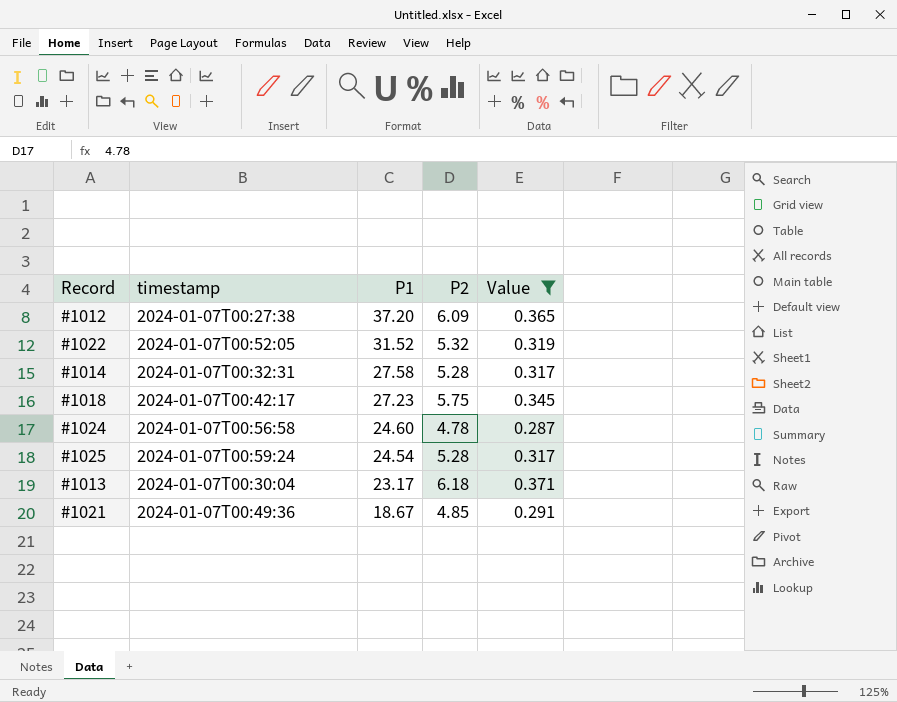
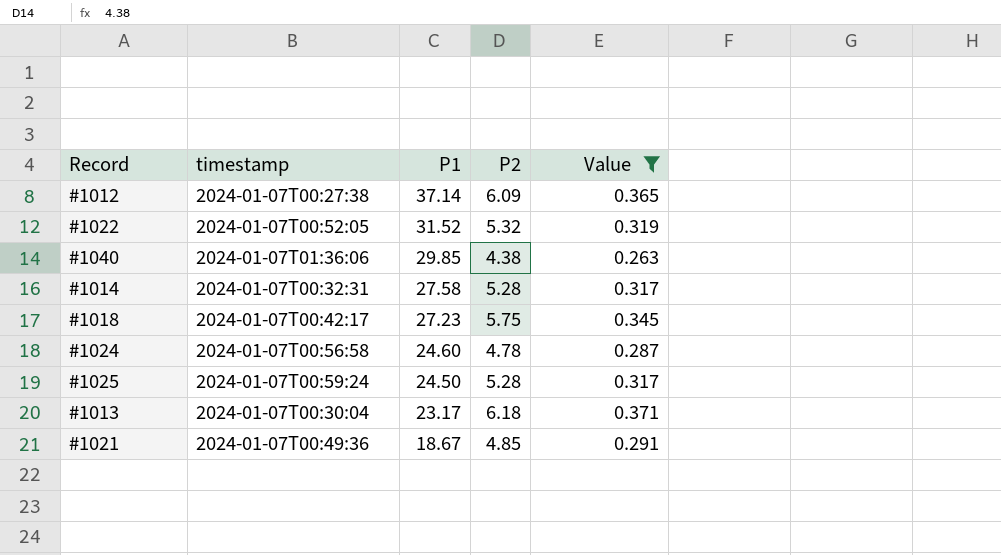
#1012 | P1: 37.20 -> 37.14
row #1040: none -> 2024-01-07T01:36:06 | 29.85 | 4.38 | 0.263
#1025 | P1: 24.54 -> 24.50

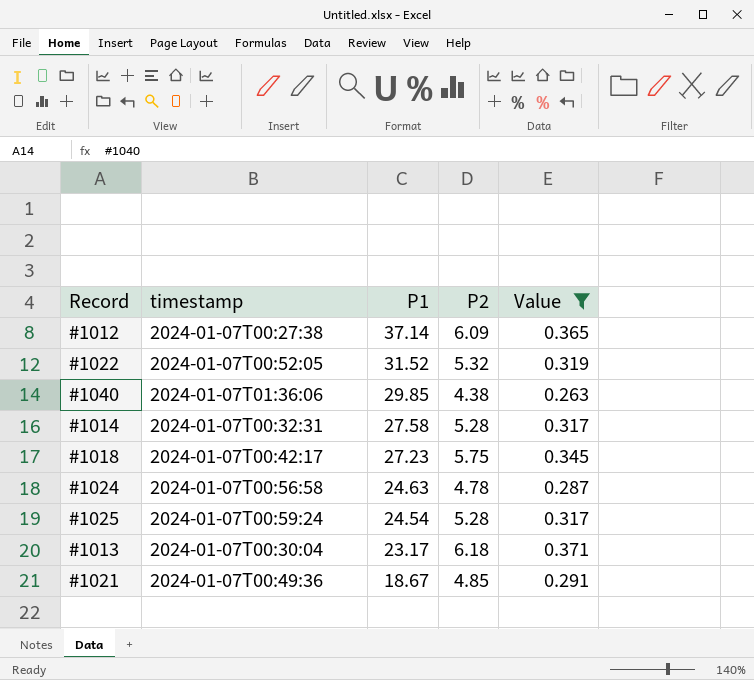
#1024 | P1: 24.60 -> 24.63
#1025 | P1: 24.50 -> 24.54

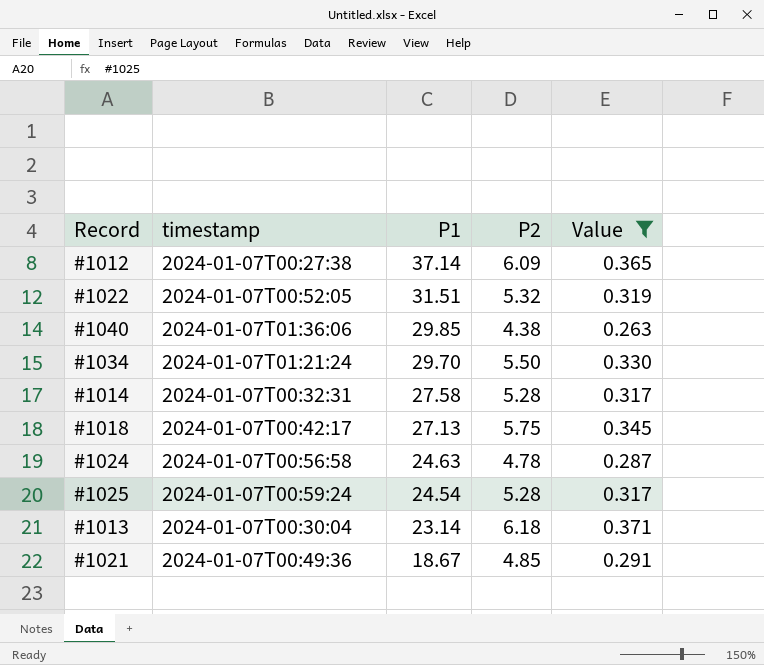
#1022 | P1: 31.52 -> 31.51
row #1034: none -> 2024-01-07T01:21:24 | 29.70 | 5.50 | 0.330
#1018 | P1: 27.23 -> 27.13
#1013 | P1: 23.17 -> 23.14

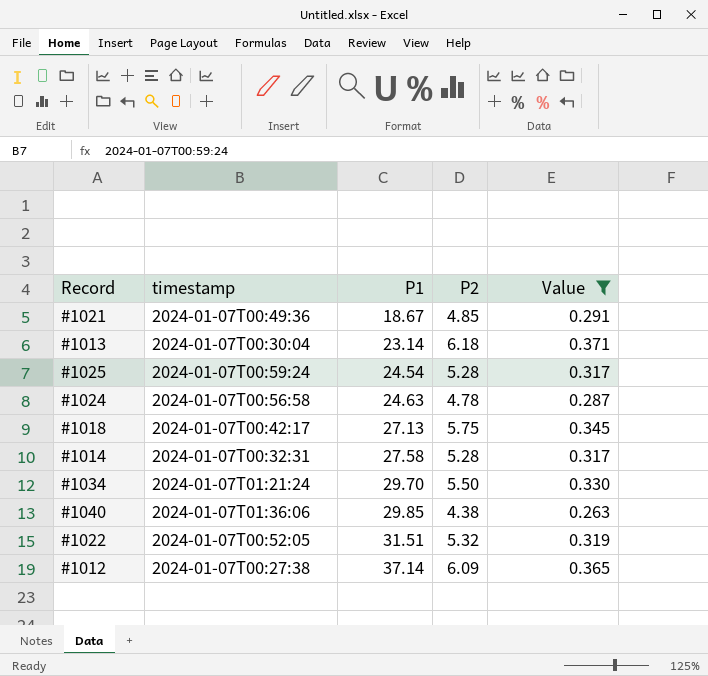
row order: P1 descending -> P1 ascending

